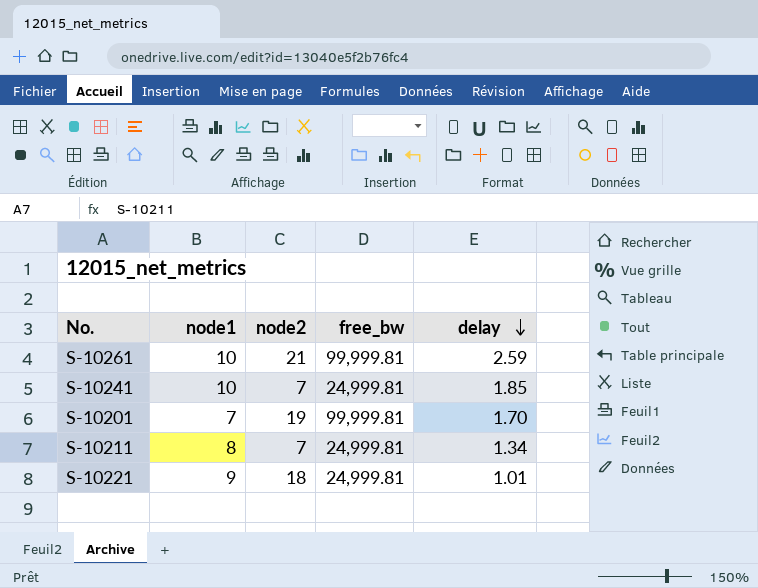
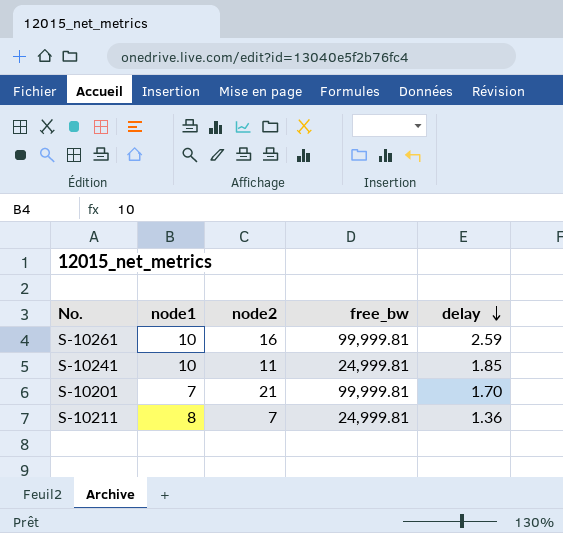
row S-10221: 9 | 18 | 24,999.81 | 1.01 -> none
S-10261 | node2: 21 -> 16
S-10241 | node2: 7 -> 11
S-10201 | node2: 19 -> 21
S-10211 | delay: 1.34 -> 1.36

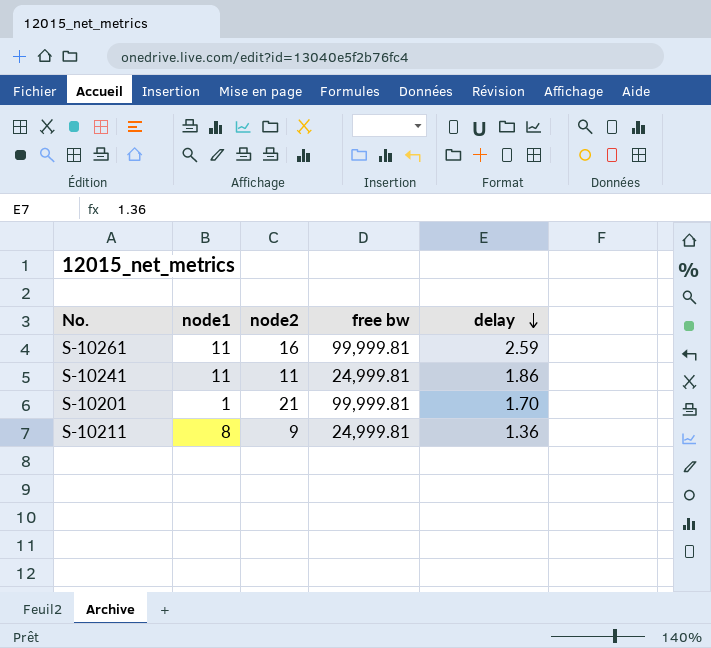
column name: free_bw -> free bw
S-10261 | node1: 10 -> 11
S-10241 | node1: 10 -> 11
S-10241 | delay: 1.85 -> 1.86
S-10201 | node1: 7 -> 1
S-10211 | node2: 7 -> 9

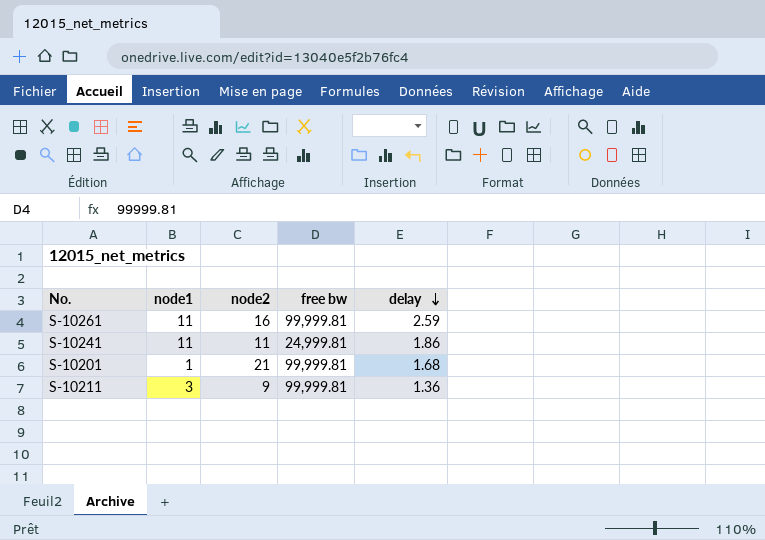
S-10201 | delay: 1.70 -> 1.68
S-10211 | node1: 8 -> 3
S-10211 | free bw: 24,999.81 -> 99,999.81

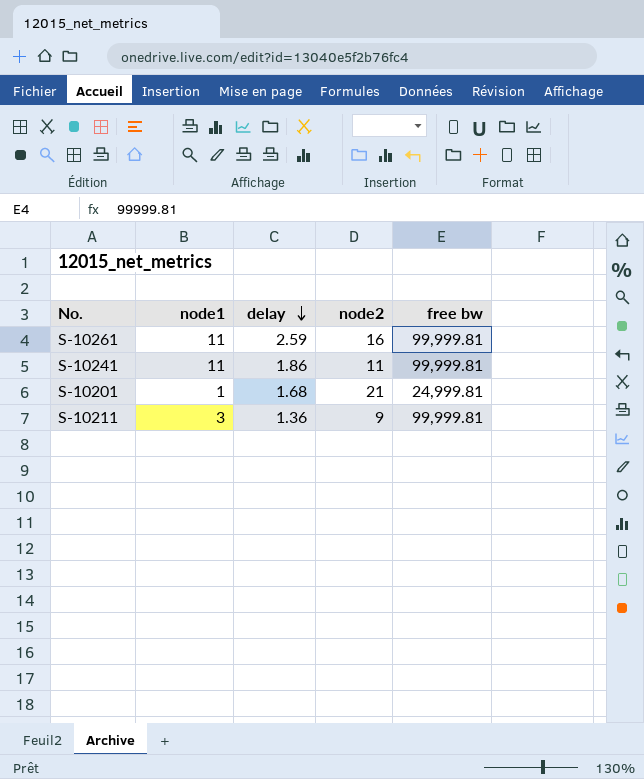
column delay | position: 5 -> 3
S-10241 | free bw: 24,999.81 -> 99,999.81
S-10201 | free bw: 99,999.81 -> 24,999.81

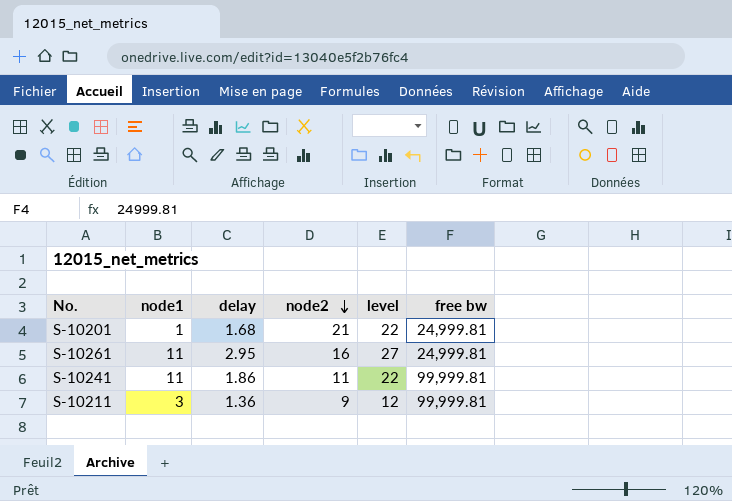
row order: delay descending -> node2 descending
column level | formula: none -> [node1] + [node2]
S-10261 | delay: 2.59 -> 2.95
S-10261 | free bw: 99,999.81 -> 24,999.81

